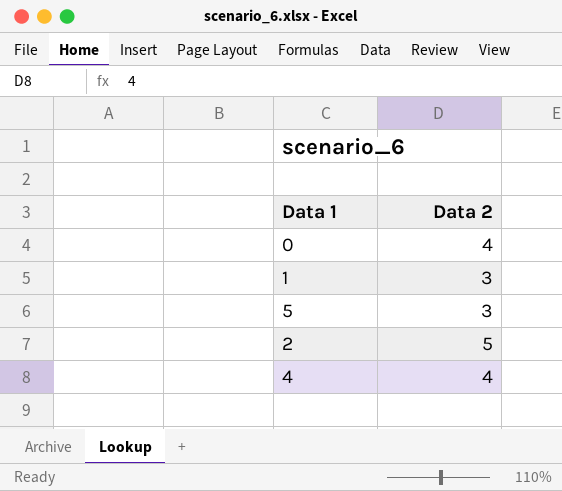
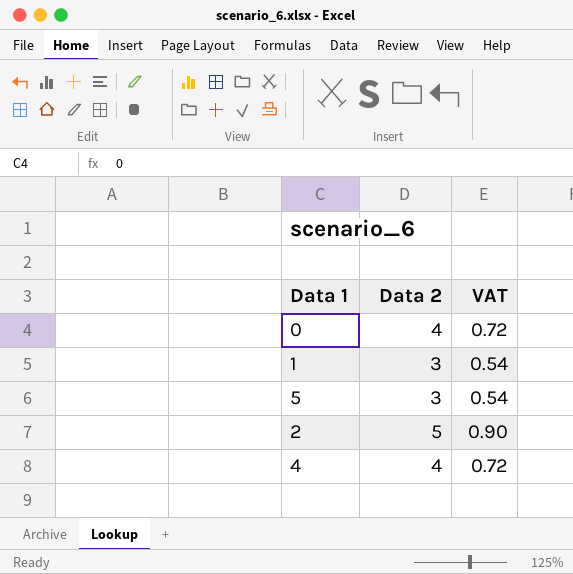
column VAT | formula: none -> [Data 2] * 0.18

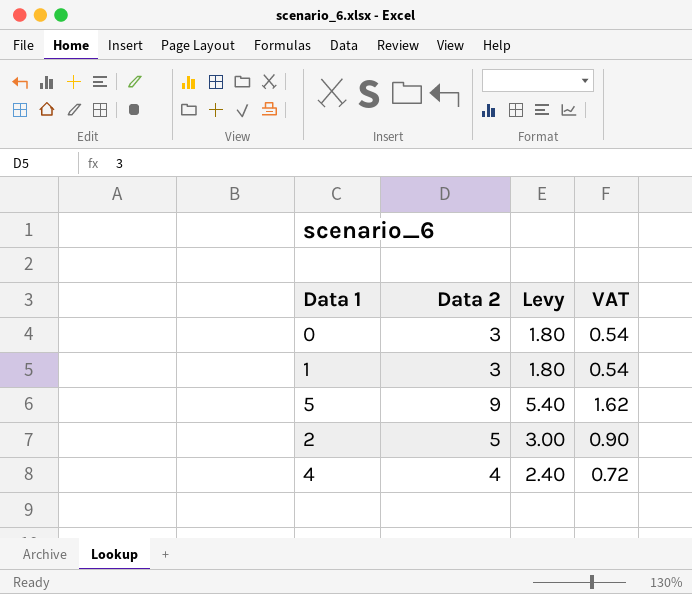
column Levy | formula: none -> [Data 2] * 0.6
0 | Data 2: 4 -> 3
0 | VAT: 0.72 -> 0.54
5 | Data 2: 3 -> 9
5 | VAT: 0.54 -> 1.62

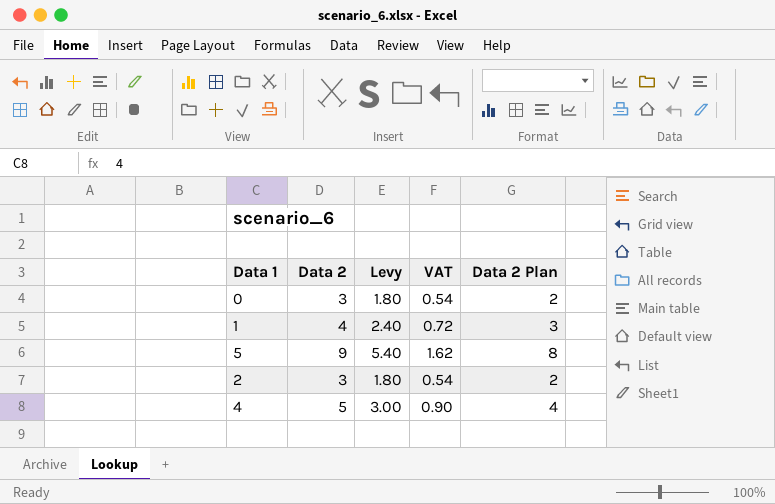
column Data 2 Plan | formula: none -> [Data 2] - 1
1 | Data 2: 3 -> 4
1 | Levy: 1.80 -> 2.40
1 | VAT: 0.54 -> 0.72
2 | Data 2: 5 -> 3
2 | Levy: 3.00 -> 1.80
2 | VAT: 0.90 -> 0.54
4 | Data 2: 4 -> 5
4 | Levy: 2.40 -> 3.00
4 | VAT: 0.72 -> 0.90

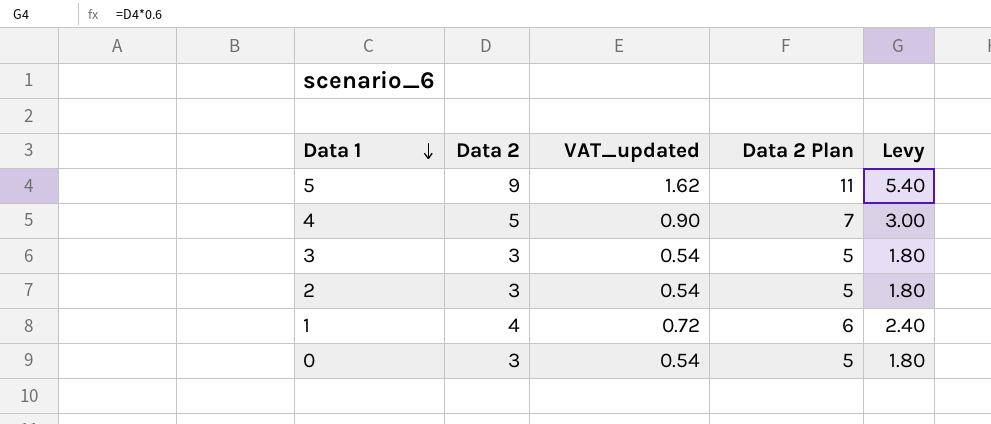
row order: none -> Data 1 descending
column name: VAT -> VAT_updated
column Data 2 Plan | formula: [Data 2] - 1 -> [Data 2] + 2
column Levy | position: 3 -> 5
row 3: none -> 3 | 0.54 | 5 | 1.80

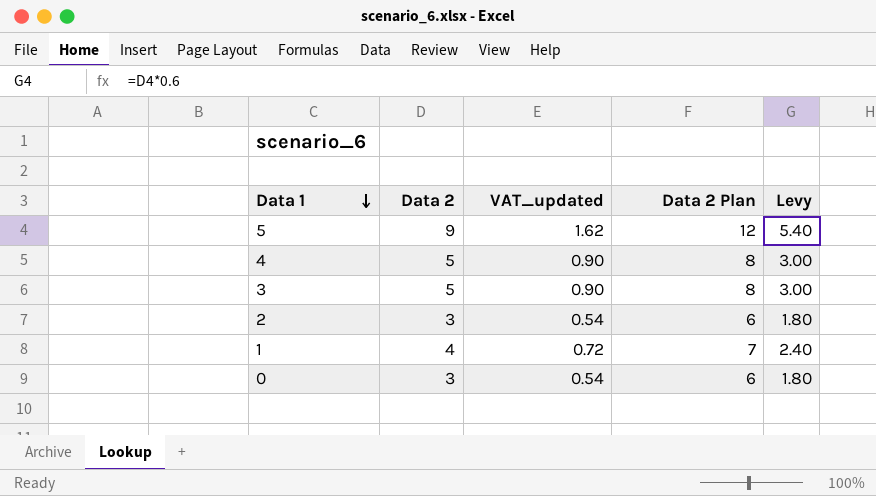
column Data 2 Plan | formula: [Data 2] + 2 -> [Data 2] + 3
3 | Data 2: 3 -> 5
3 | VAT_updated: 0.54 -> 0.90
3 | Levy: 1.80 -> 3.00

